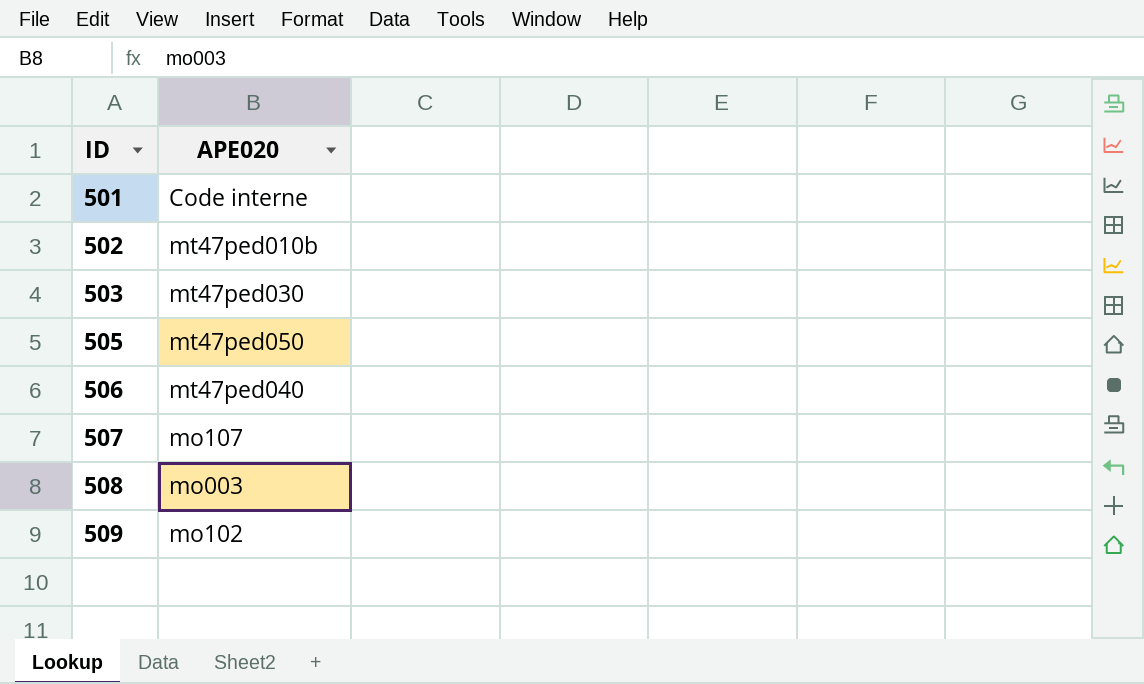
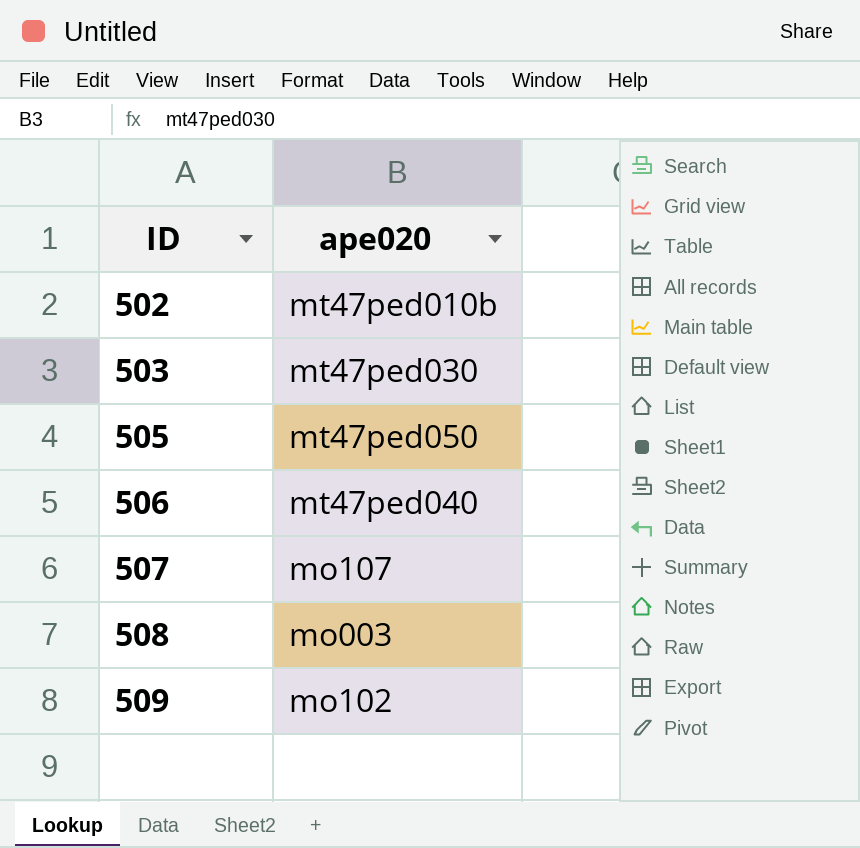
column name: APE020 -> ape020
row 501: Code interne -> none

